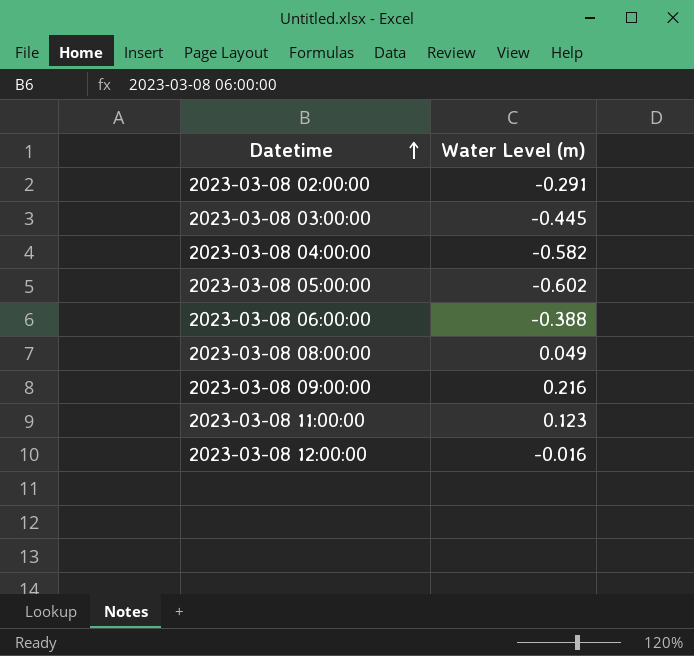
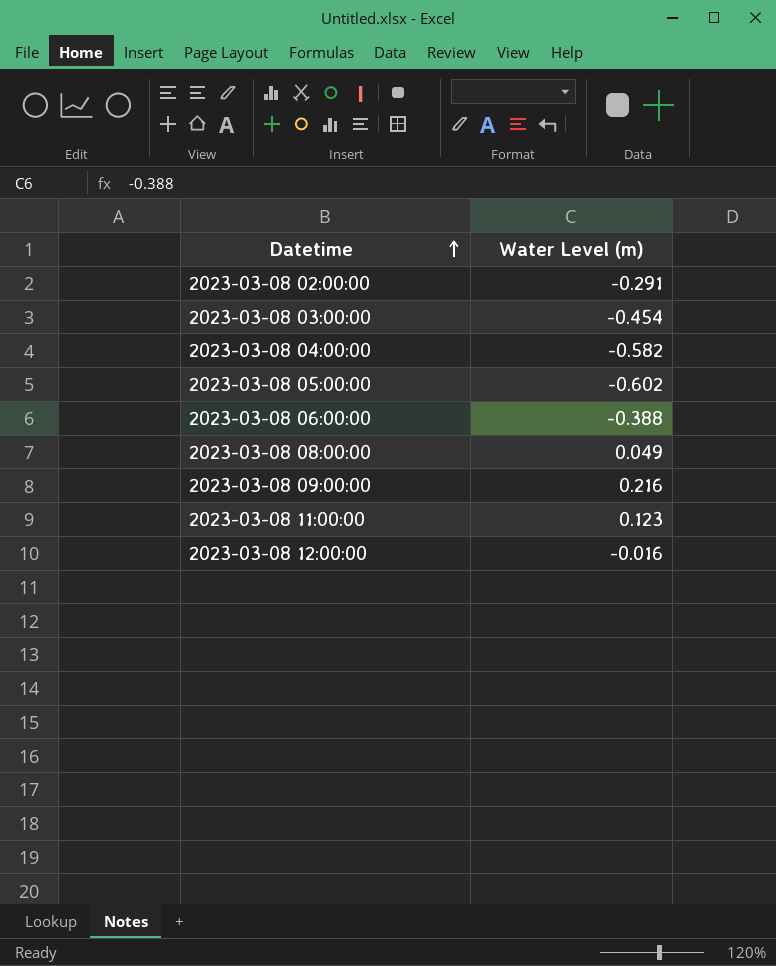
2023-03-08 03:00:00 | Water Level (m): -0.445 -> -0.454

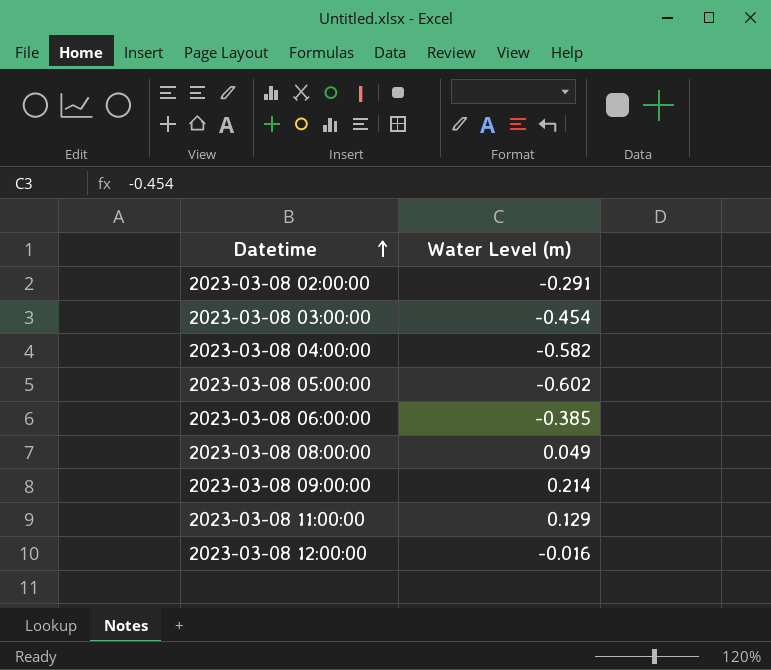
2023-03-08 06:00:00 | Water Level (m): -0.388 -> -0.385
2023-03-08 09:00:00 | Water Level (m): 0.216 -> 0.214
2023-03-08 11:00:00 | Water Level (m): 0.123 -> 0.129

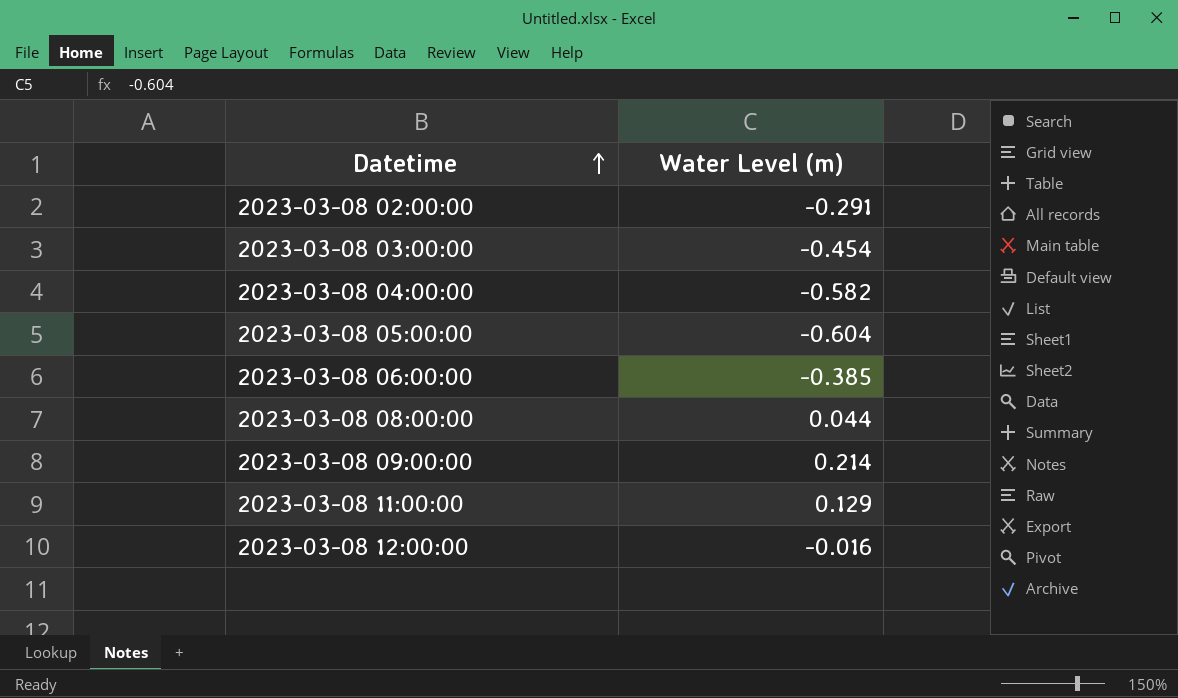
2023-03-08 05:00:00 | Water Level (m): -0.602 -> -0.604
2023-03-08 08:00:00 | Water Level (m): 0.049 -> 0.044

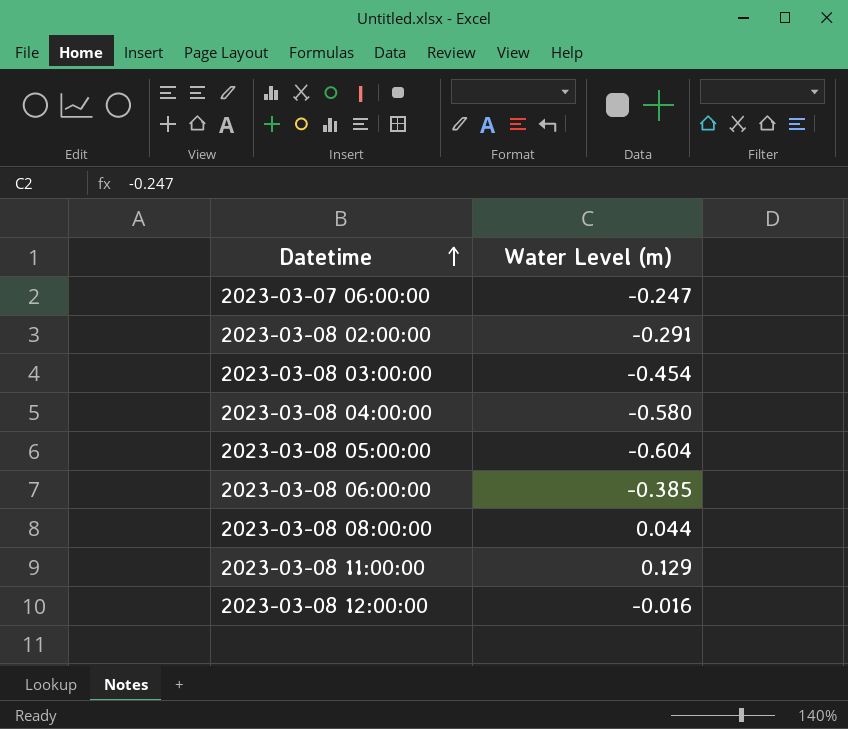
row 2023-03-08 09:00:00: 0.214 -> none
row 2023-03-07 06:00:00: none -> -0.247
2023-03-08 04:00:00 | Water Level (m): -0.582 -> -0.580

